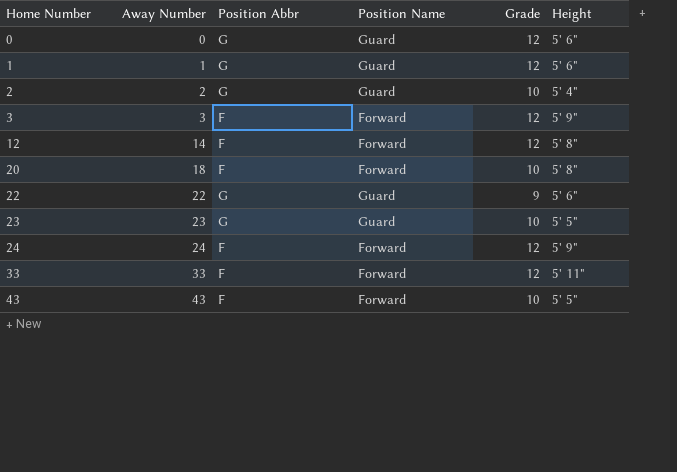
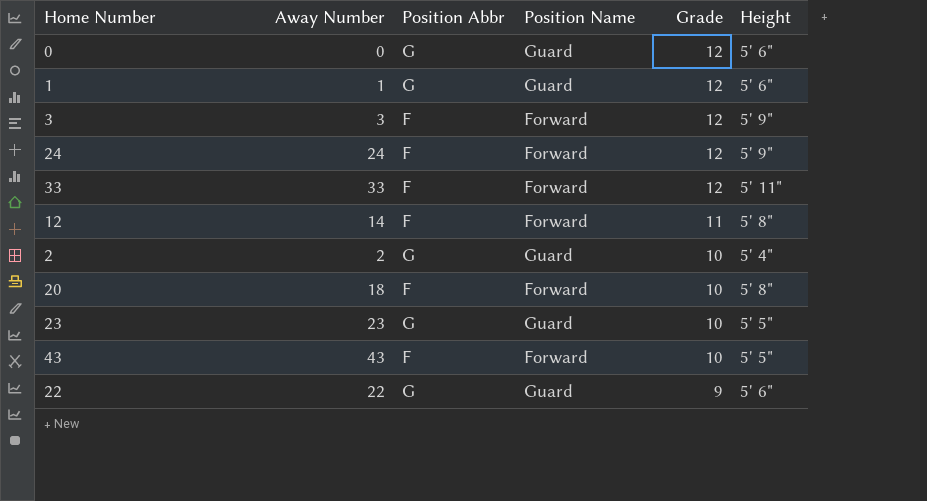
row order: Home Number ascending -> Grade descending
12 | Grade: 12 -> 11

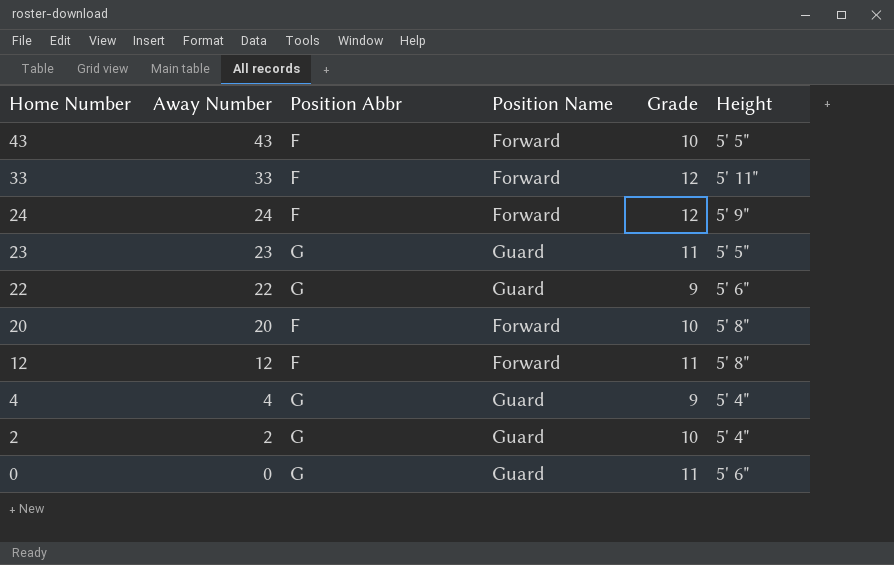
row order: Grade descending -> Home Number descending
row 1: 1 | G | Guard | 12 | 5' 6" -> none
row 3: 3 | F | Forward | 12 | 5' 9" -> none
23 | Grade: 10 -> 11
20 | Away Number: 18 -> 20
12 | Away Number: 14 -> 12
row 4: none -> 4 | G | Guard | 9 | 5' 4"
0 | Grade: 12 -> 11

